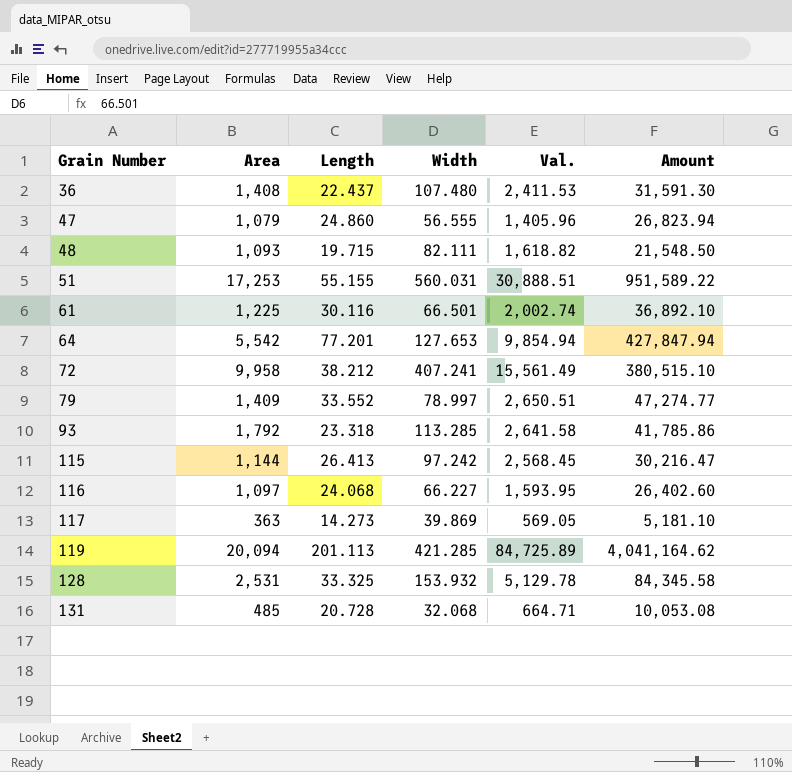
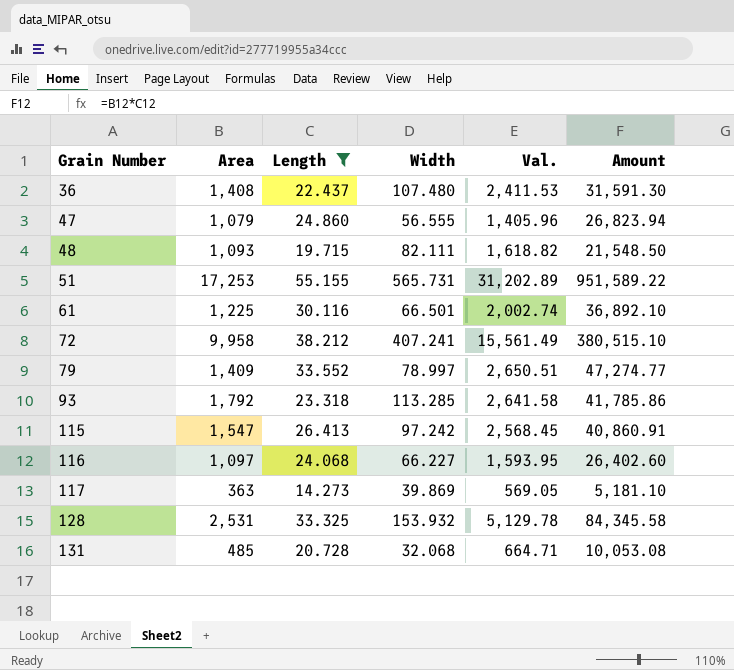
filter: none -> Length <= 55.155
51 | Width: 560.031 -> 565.731
51 | Val.: 30,888.51 -> 31,202.89
115 | Area: 1,144 -> 1,547
115 | Amount: 30,216.47 -> 40,860.91

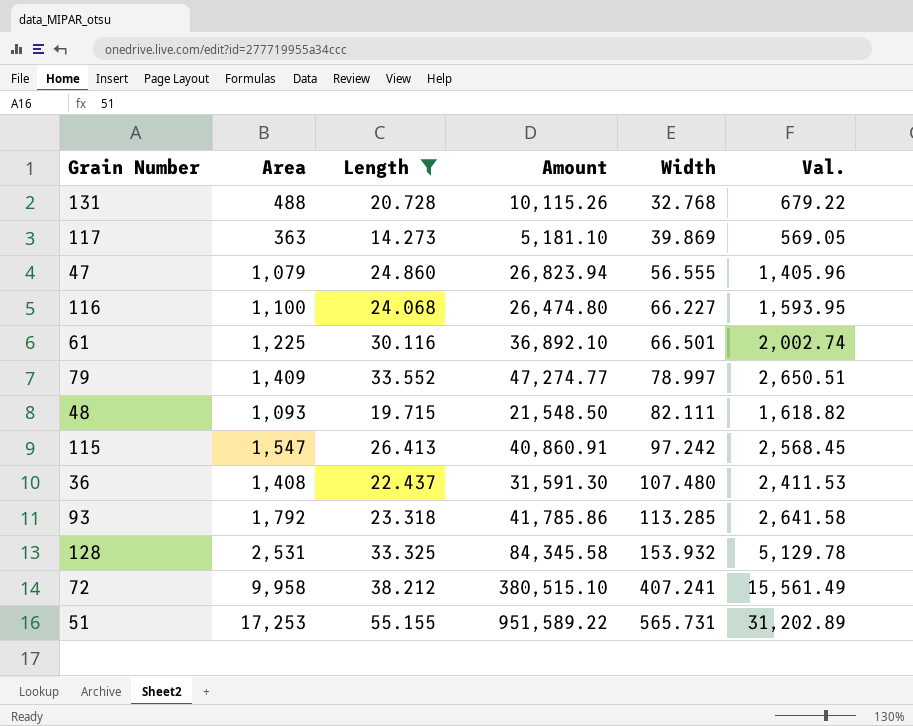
row order: Grain Number ascending -> Width ascending
column Amount | position: 6 -> 4
131 | Area: 485 -> 488
131 | Amount: 10,053.08 -> 10,115.26
131 | Width: 32.068 -> 32.768
131 | Val.: 664.71 -> 679.22
116 | Area: 1,097 -> 1,100
116 | Amount: 26,402.60 -> 26,474.80

